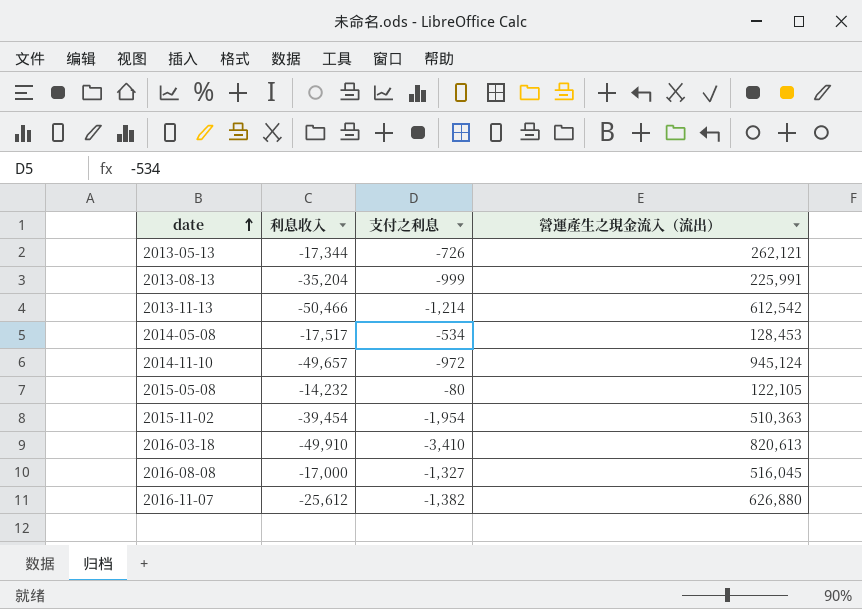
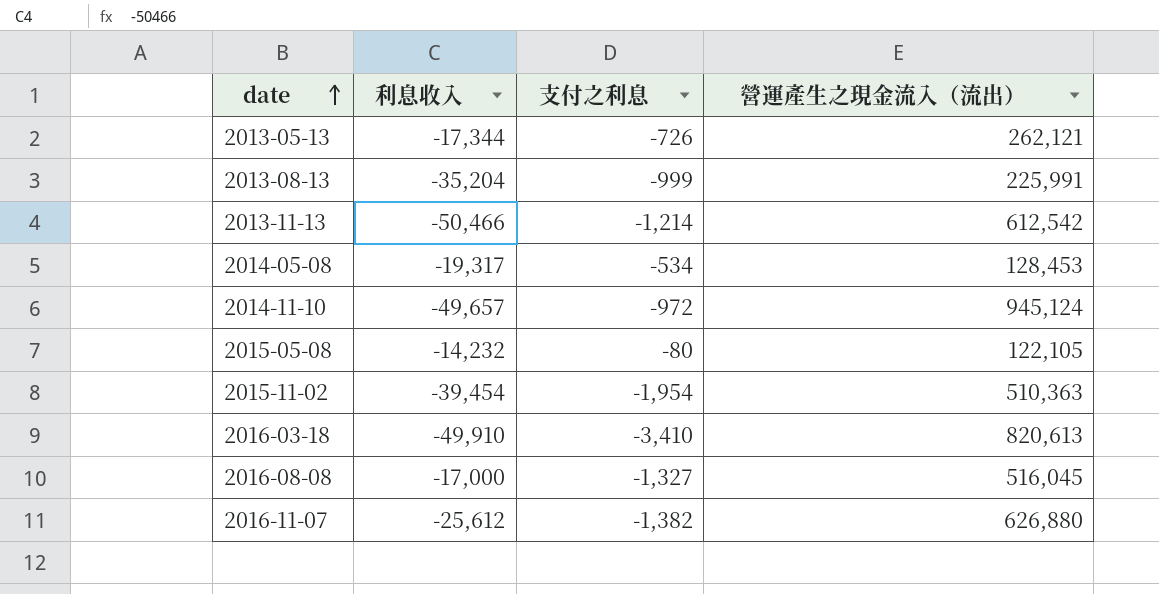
2014-05-08 | 利息收入: -17,517 -> -19,317

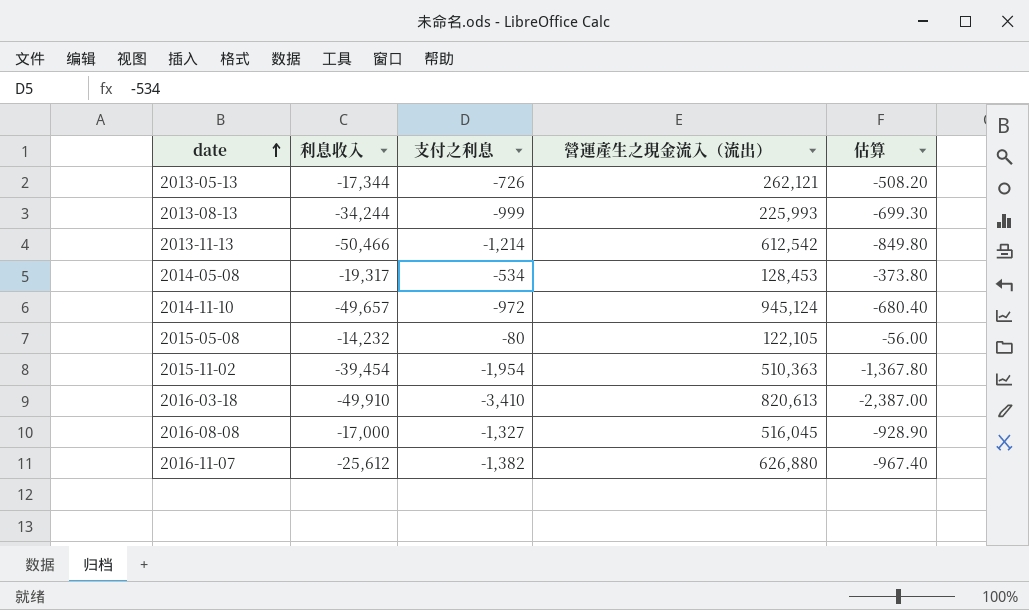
column 估算 | formula: none -> [支付之利息] * 0.7
2013-08-13 | 利息收入: -35,204 -> -34,244
2013-08-13 | 營運產生之現金流入（流出）: 225,991 -> 225,993

